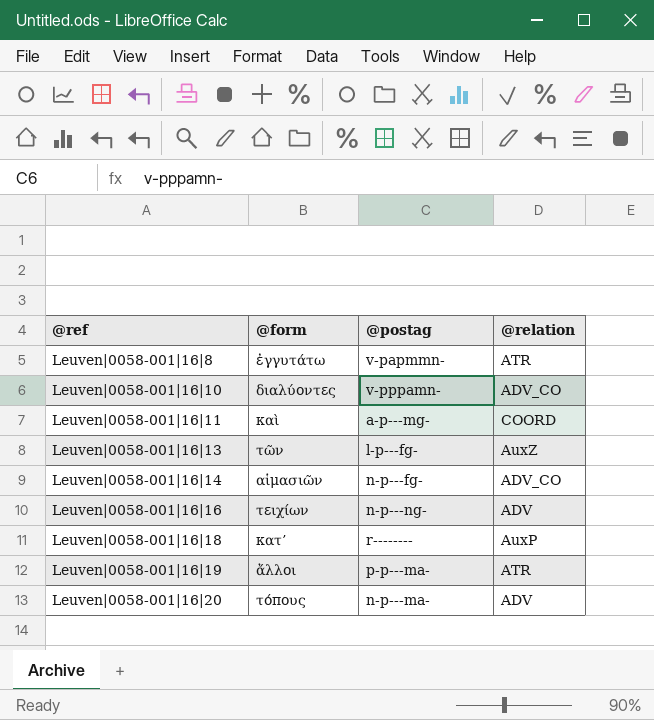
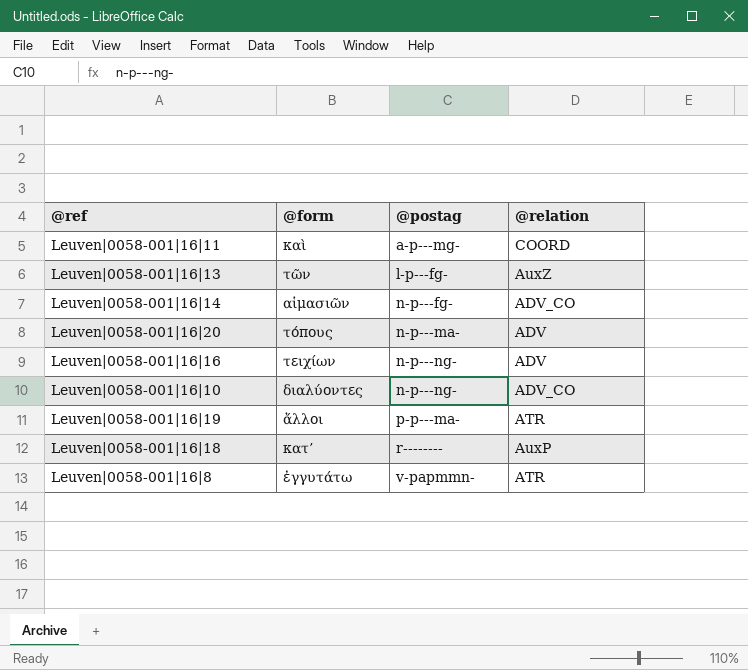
row order: @ref ascending -> @postag ascending
Leuven|0058-001|16|10 | @postag: v-pppamn- -> n-p---ng-

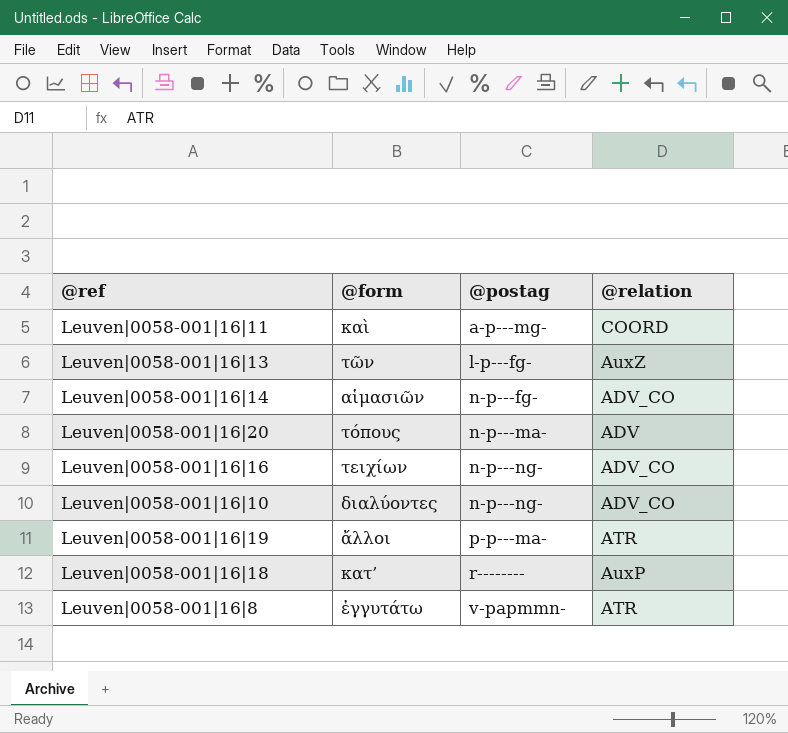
Leuven|0058-001|16|16 | @relation: ADV -> ADV_CO

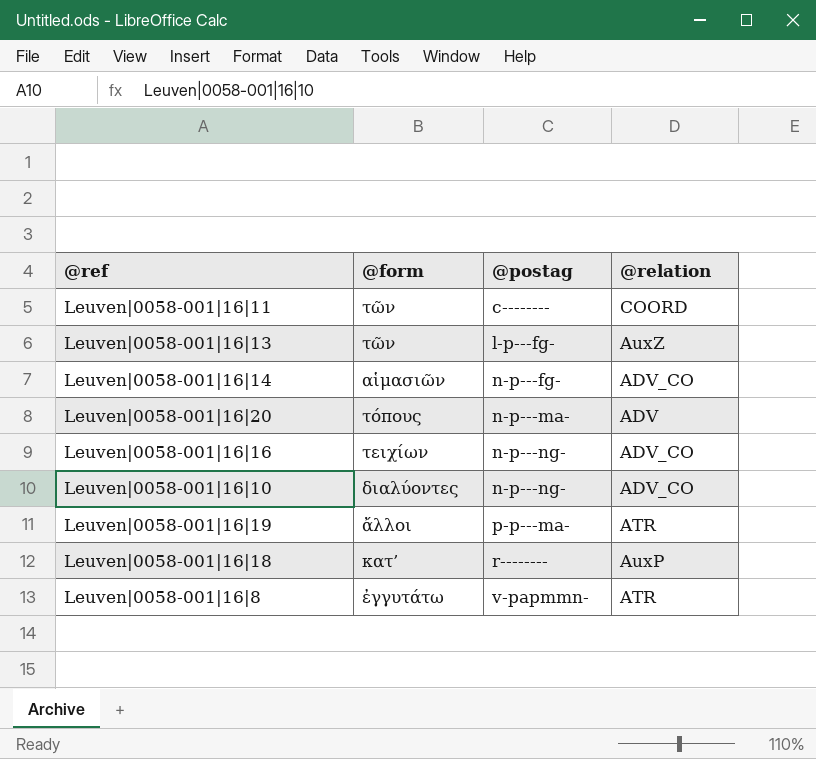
Leuven|0058-001|16|11 | @form: καὶ -> τῶν
Leuven|0058-001|16|11 | @postag: a-p---mg- -> c--------

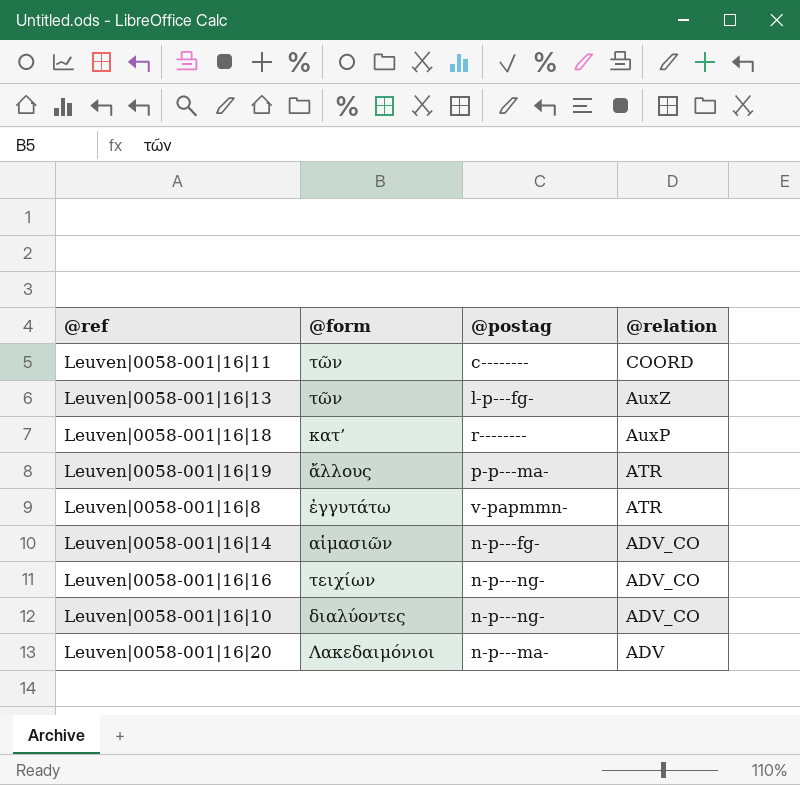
row order: @postag ascending -> @relation descending
Leuven|0058-001|16|19 | @form: ἄλλοι -> ἄλλους
Leuven|0058-001|16|20 | @form: τόπους -> Λακεδαιμόνιοι

